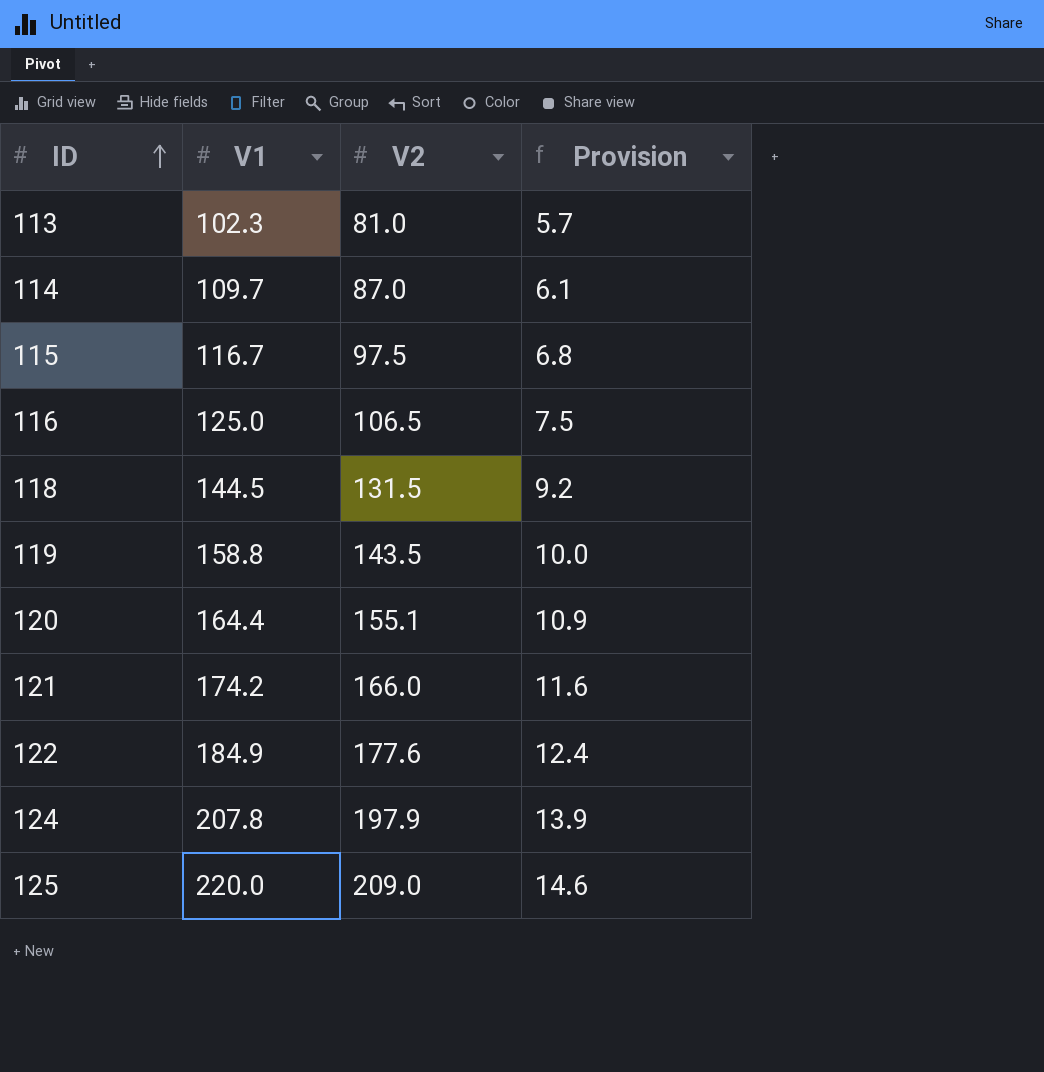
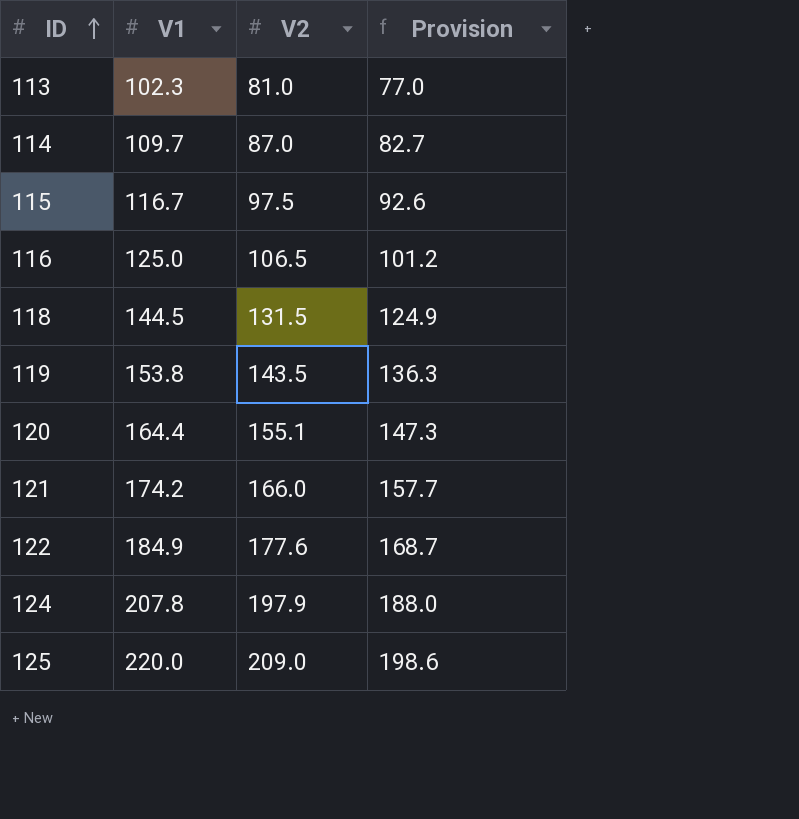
column Provision | formula: [V2] * 0.07 -> [V2] * 0.95
119 | V1: 158.8 -> 153.8

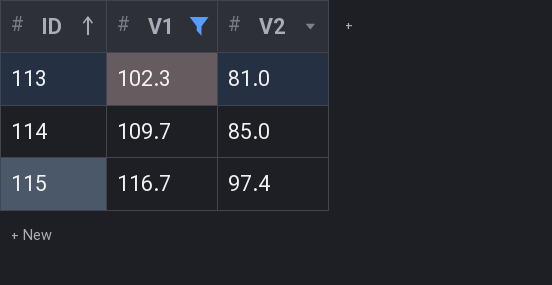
filter: none -> V1 <= 116.7
column Provision | formula: [V2] * 0.95 -> none
114 | V2: 87.0 -> 85.0
115 | V2: 97.5 -> 97.4

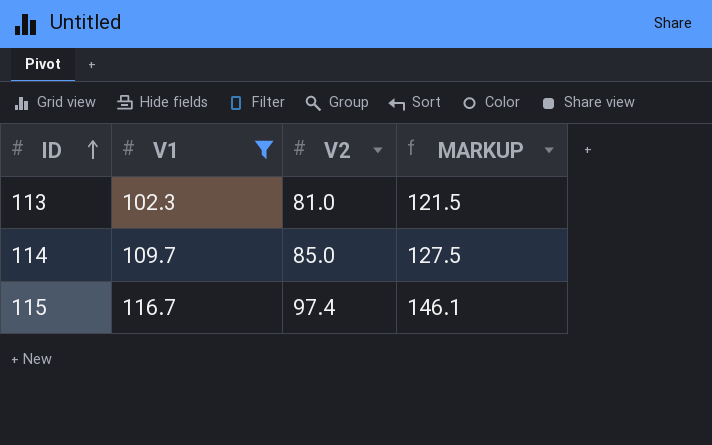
column MARKUP | formula: none -> [V2] * 1.5

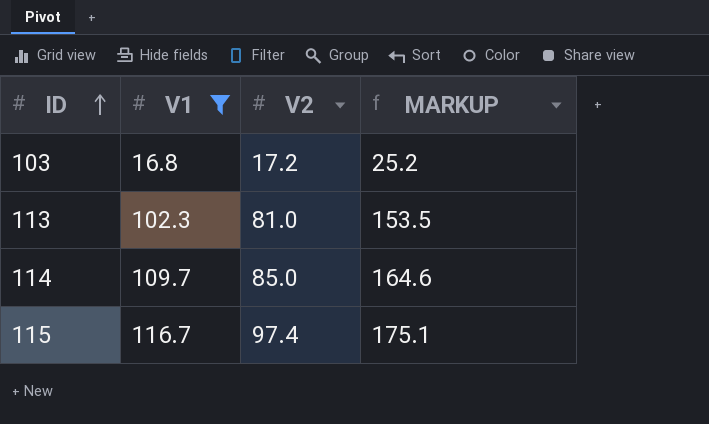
column MARKUP | formula: [V2] * 1.5 -> [V1] * 1.5
row 103: none -> 16.8 | 17.2 | 25.2

